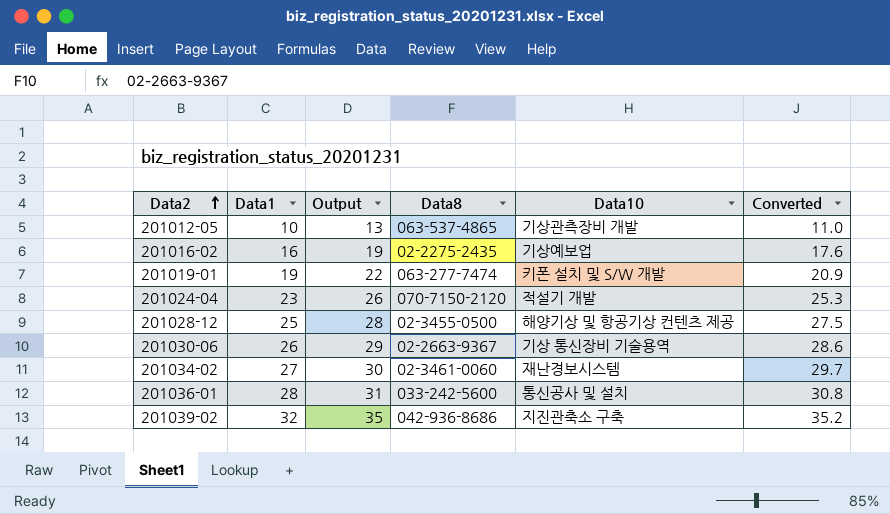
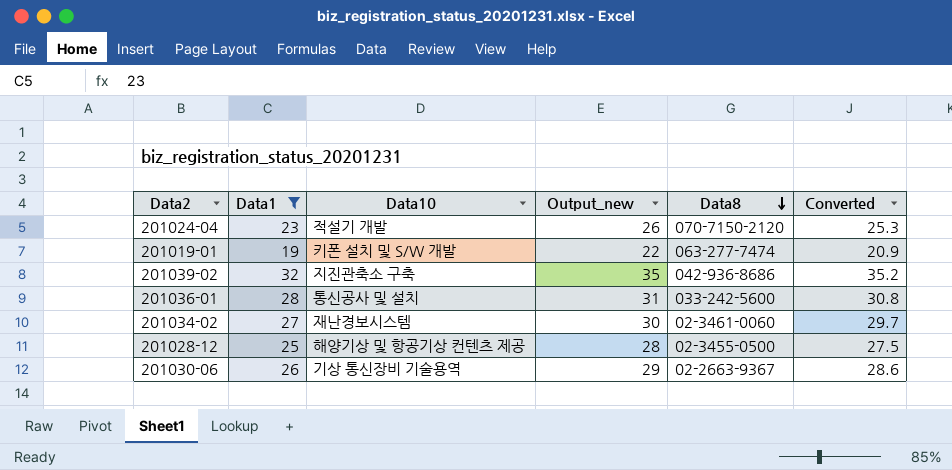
filter: none -> Data1 >= 19
row order: Data2 ascending -> Data8 descending
column Data10 | position: 5 -> 3
column name: Output -> Output_new

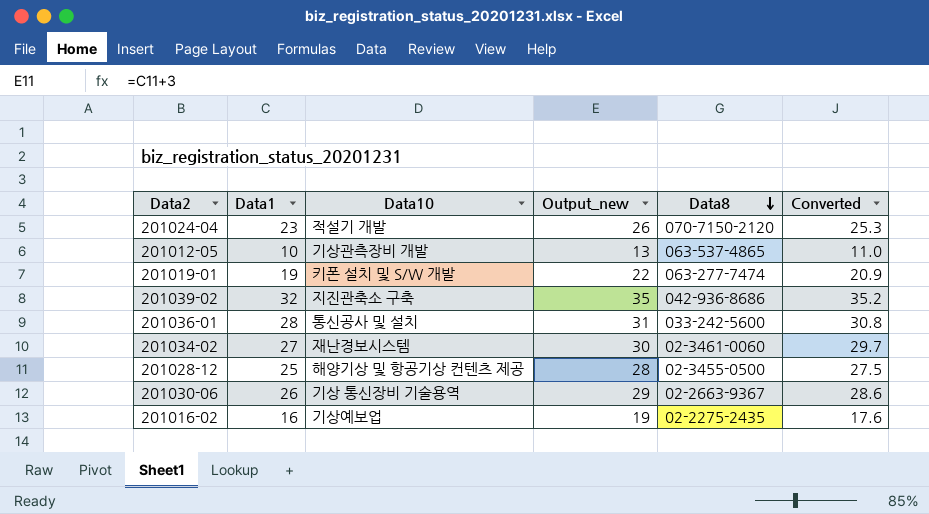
filter: Data1 >= 19 -> none

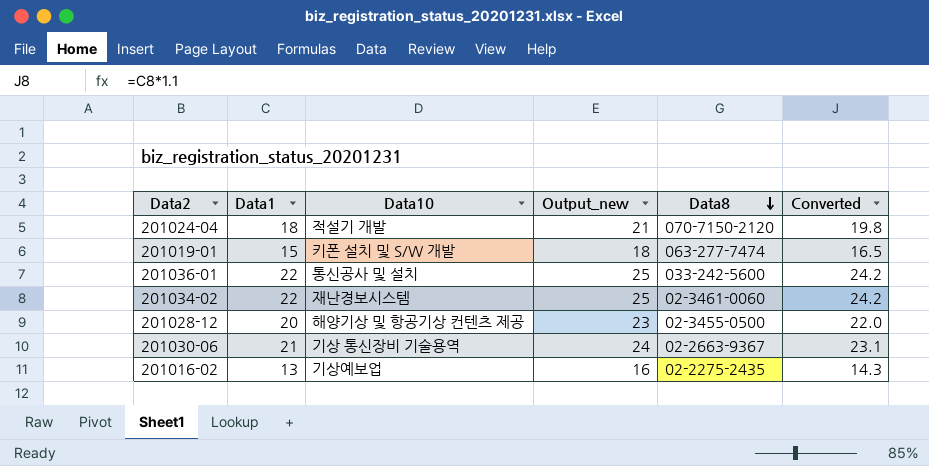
row 201012-05: 10 | 기상관측장비 개발 | 13 | 063-537-4865 | 11.0 -> none
row 201039-02: 32 | 지진관축소 구축 | 35 | 042-936-8686 | 35.2 -> none
201024-04 | Data1: 23 -> 18
201024-04 | Output_new: 26 -> 21
201024-04 | Converted: 25.3 -> 19.8
201019-01 | Data1: 19 -> 15
201019-01 | Output_new: 22 -> 18
201019-01 | Converted: 20.9 -> 16.5
201036-01 | Data1: 28 -> 22
201036-01 | Output_new: 31 -> 25
201036-01 | Converted: 30.8 -> 24.2
201034-02 | Data1: 27 -> 22
201034-02 | Output_new: 30 -> 25
201034-02 | Converted: 29.7 -> 24.2
201028-12 | Data1: 25 -> 20
201028-12 | Output_new: 28 -> 23
201028-12 | Converted: 27.5 -> 22.0
201030-06 | Data1: 26 -> 21
201030-06 | Output_new: 29 -> 24
201030-06 | Converted: 28.6 -> 23.1
201016-02 | Data1: 16 -> 13
201016-02 | Output_new: 19 -> 16
201016-02 | Converted: 17.6 -> 14.3

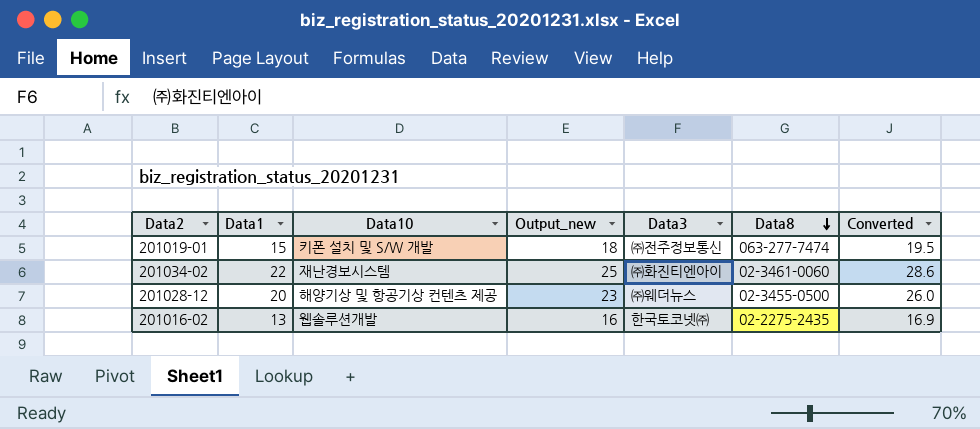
column Data3 | position: none -> 5
column Converted | formula: [Data1] * 1.1 -> [Data1] * 1.3
row 201024-04: 18 | 적설기 개발 | 21 | 070-7150-2120 | 19.8 -> none
row 201036-01: 22 | 통신공사 및 설치 | 25 | 033-242-5600 | 24.2 -> none
row 201030-06: 21 | 기상 통신장비 기술용역 | 24 | 02-2663-9367 | 23.1 -> none
201016-02 | Data10: 기상예보업 -> 웹솔루션개발

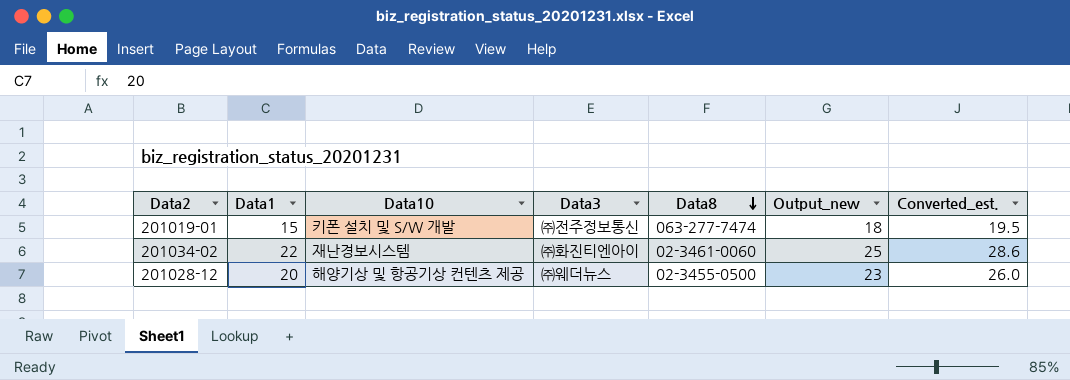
column Output_new | position: 4 -> 6
column name: Converted -> Converted_est.
row 201016-02: 13 | 웹솔루션개발 | 16 | 한국토코넷㈜ | 02-2275-2435 | 16.9 -> none

